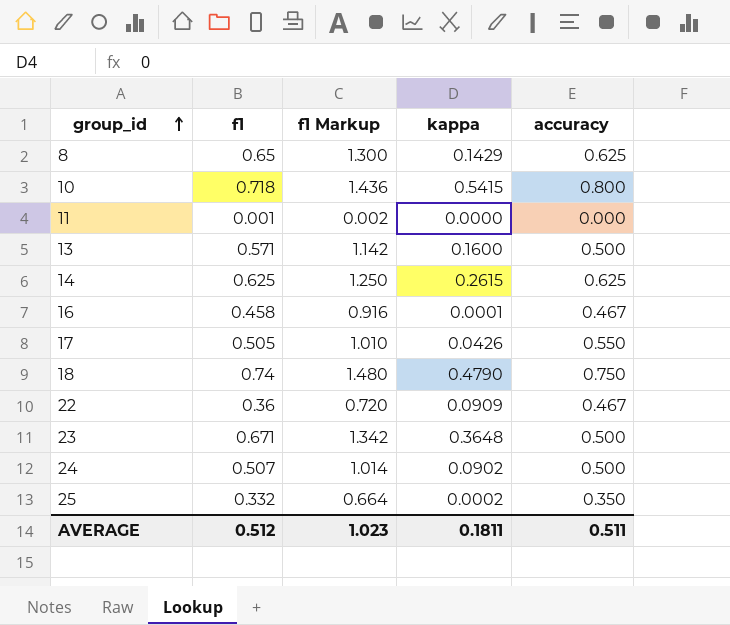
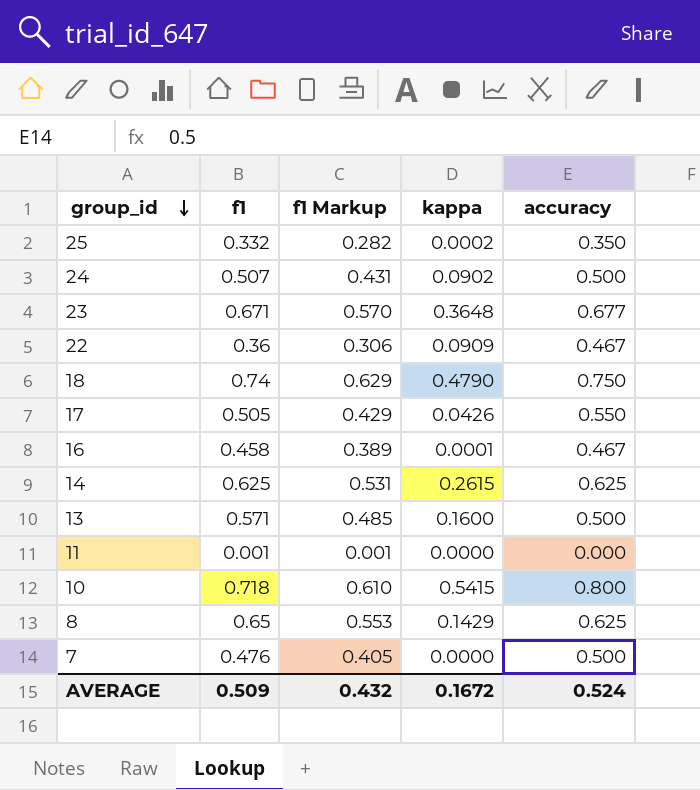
row order: group_id ascending -> group_id descending
column f1 Markup | formula: [f1] * 2 -> [f1] * 0.85
23 | accuracy: 0.500 -> 0.677
row 7: none -> 0.476 | 0.405 | 0.0000 | 0.500
AVERAGE | f1: 0.512 -> 0.509
AVERAGE | f1 Markup: 1.023 -> 0.432
AVERAGE | kappa: 0.1811 -> 0.1672
AVERAGE | accuracy: 0.511 -> 0.524

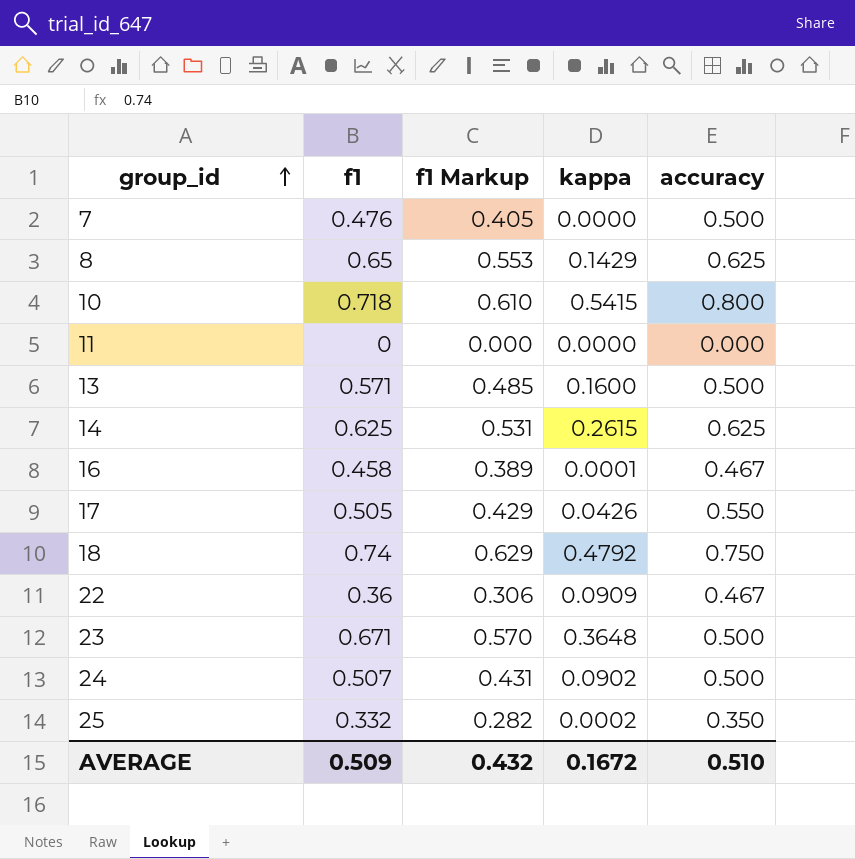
row order: group_id descending -> group_id ascending
11 | f1: 0.001 -> 0
11 | f1 Markup: 0.001 -> 0.000
18 | kappa: 0.4790 -> 0.4792
23 | accuracy: 0.677 -> 0.500
AVERAGE | accuracy: 0.524 -> 0.510

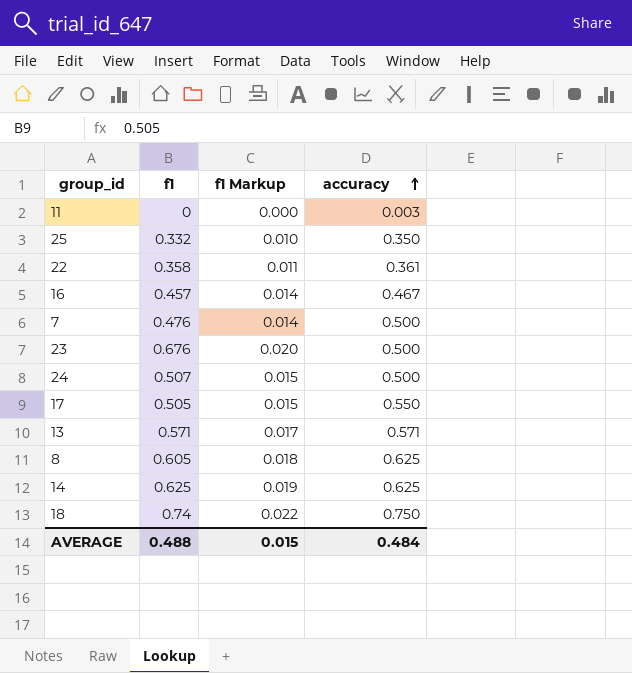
row order: group_id ascending -> accuracy ascending
column kappa | position: 4 -> none
column f1 Markup | formula: [f1] * 0.85 -> [f1] * 0.03
row 10: 0.718 | 0.610 | 0.5415 | 0.800 -> none
11 | accuracy: 0.000 -> 0.003
22 | f1: 0.36 -> 0.358
22 | accuracy: 0.467 -> 0.361
16 | f1: 0.458 -> 0.457
23 | f1: 0.671 -> 0.676
13 | accuracy: 0.500 -> 0.571
8 | f1: 0.65 -> 0.605
AVERAGE | f1: 0.509 -> 0.488
AVERAGE | f1 Markup: 0.432 -> 0.015
AVERAGE | accuracy: 0.510 -> 0.484

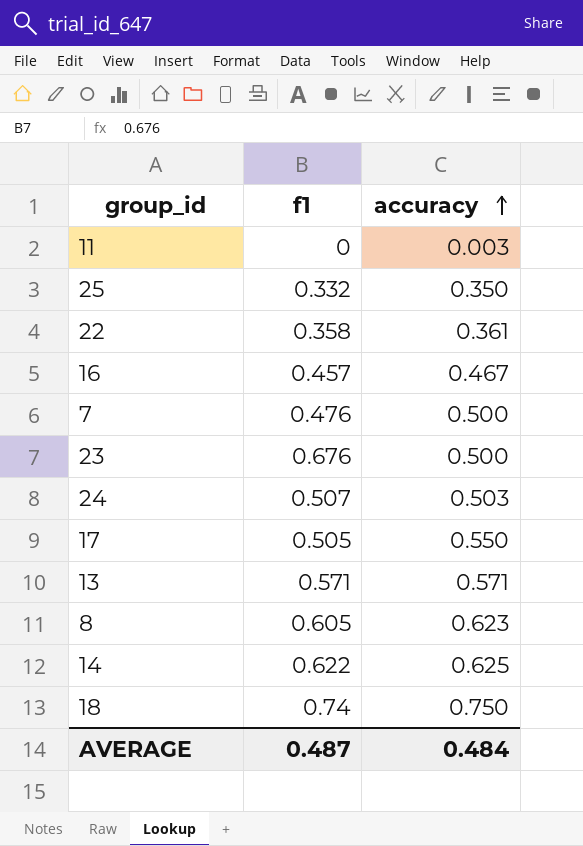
column f1 Markup | formula: [f1] * 0.03 -> none
24 | accuracy: 0.500 -> 0.503
8 | accuracy: 0.625 -> 0.623
14 | f1: 0.625 -> 0.622
AVERAGE | f1: 0.488 -> 0.487

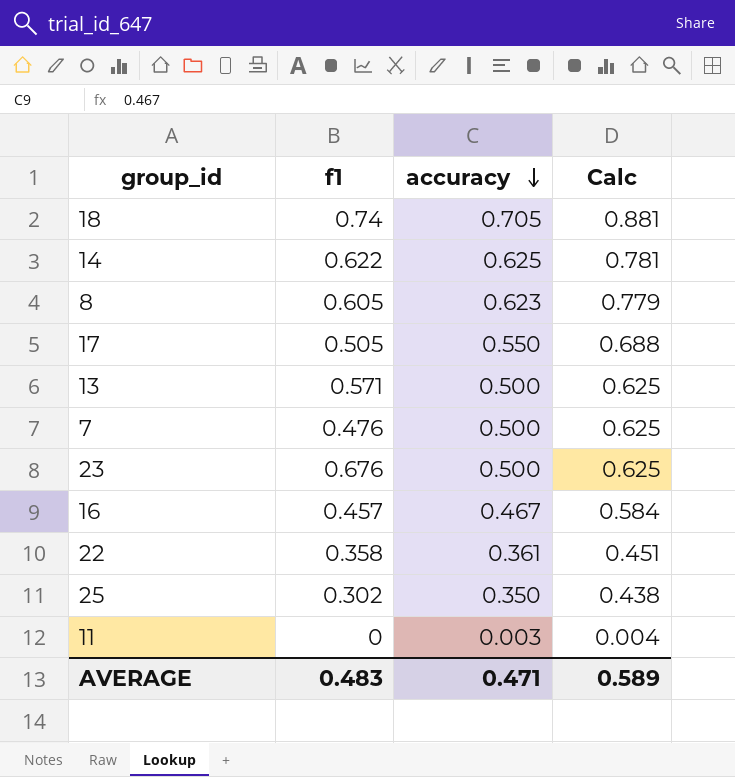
row order: accuracy ascending -> accuracy descending
column Calc | formula: none -> [accuracy] * 1.25
row 24: 0.507 | 0.503 -> none
18 | accuracy: 0.750 -> 0.705
13 | accuracy: 0.571 -> 0.500
25 | f1: 0.332 -> 0.302
AVERAGE | f1: 0.487 -> 0.483
AVERAGE | accuracy: 0.484 -> 0.471

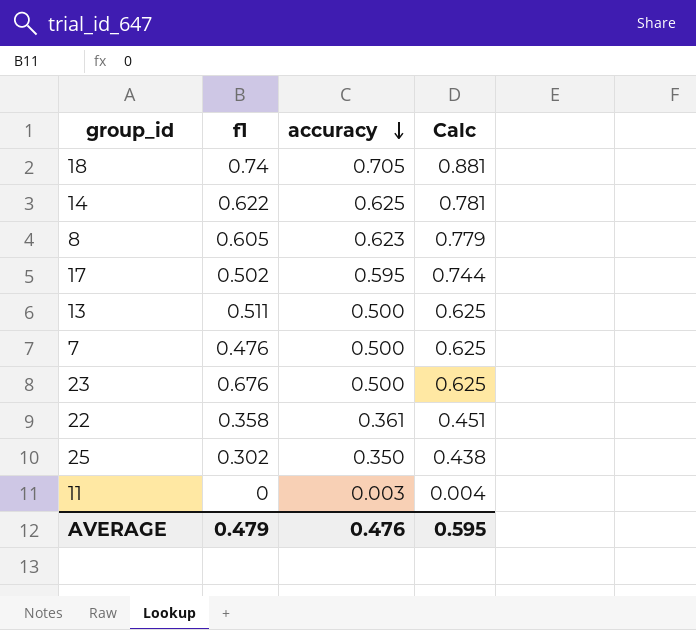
row 16: 0.457 | 0.467 | 0.584 -> none
17 | f1: 0.505 -> 0.502
17 | accuracy: 0.550 -> 0.595
17 | Calc: 0.688 -> 0.744
13 | f1: 0.571 -> 0.511
AVERAGE | f1: 0.483 -> 0.479
AVERAGE | accuracy: 0.471 -> 0.476
AVERAGE | Calc: 0.589 -> 0.595

